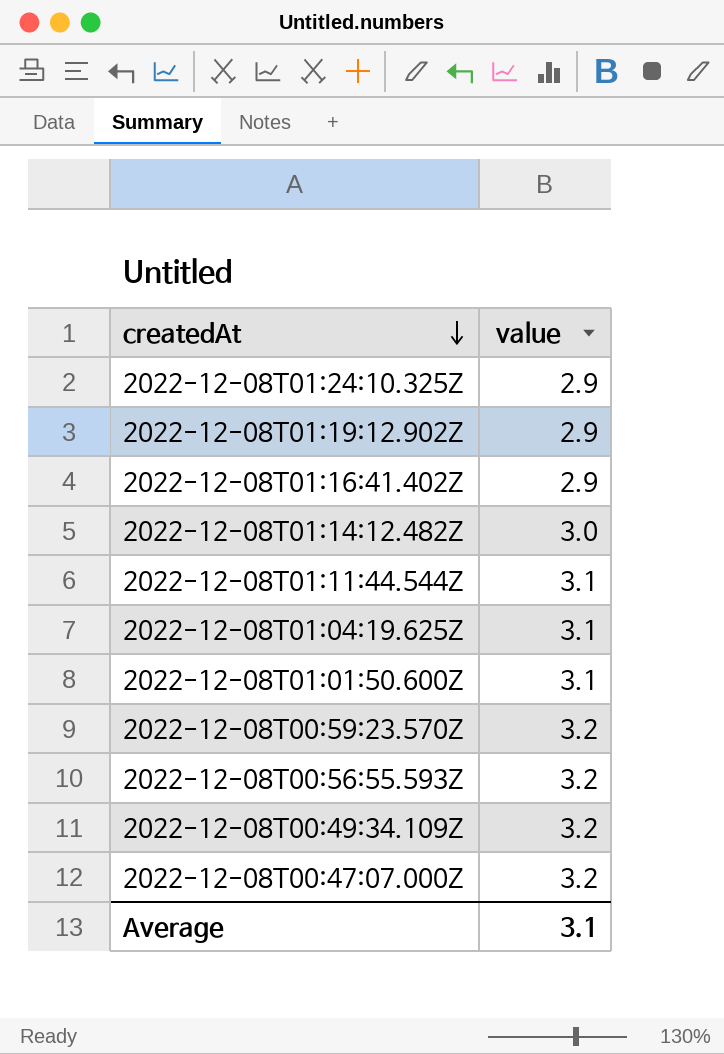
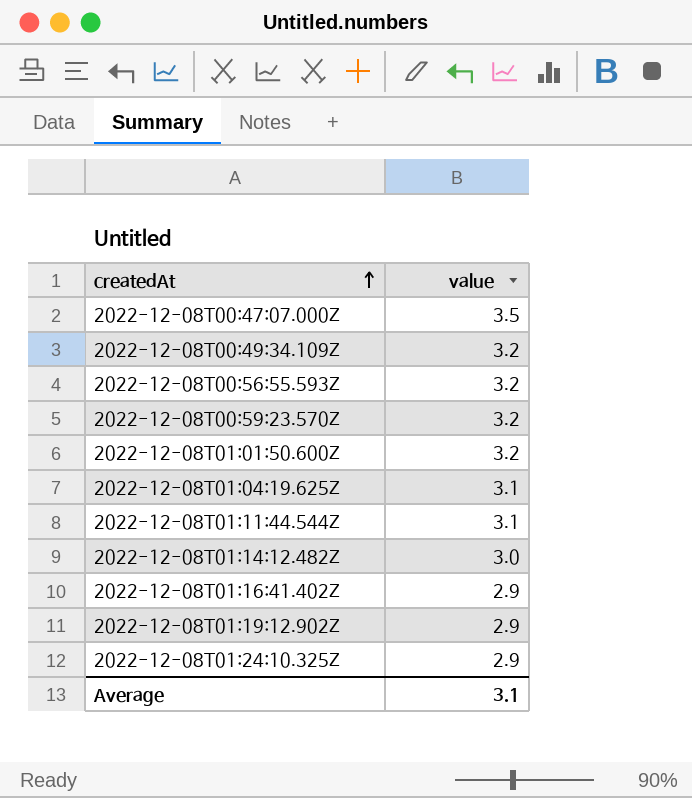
row order: createdAt descending -> createdAt ascending
2022-12-08T00:47:07.000Z | value: 3.2 -> 3.5
2022-12-08T01:01:50.600Z | value: 3.1 -> 3.2

